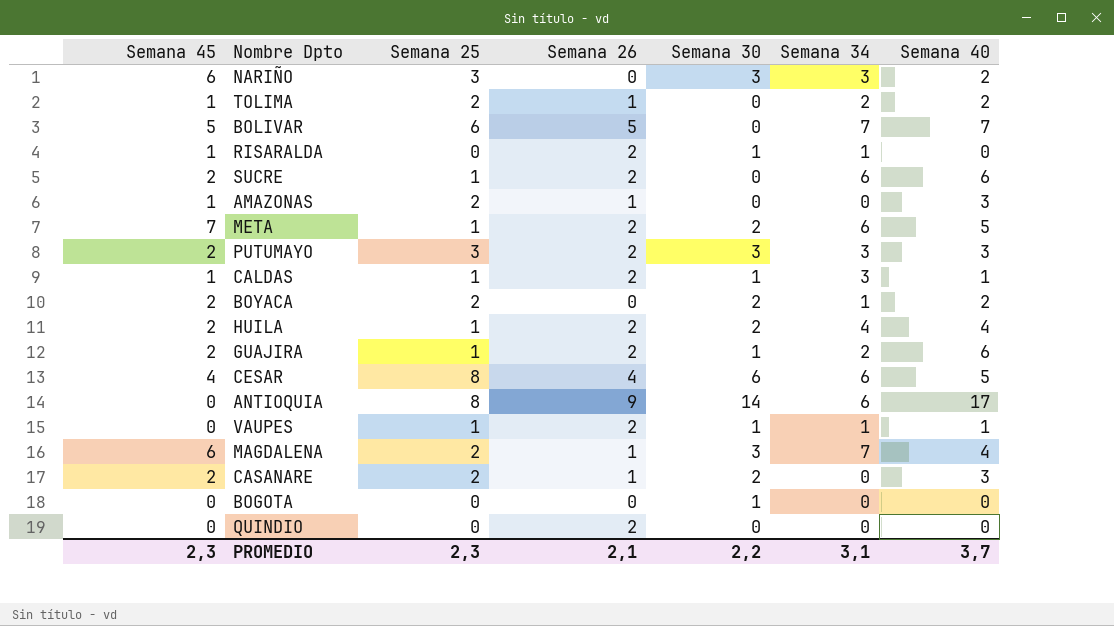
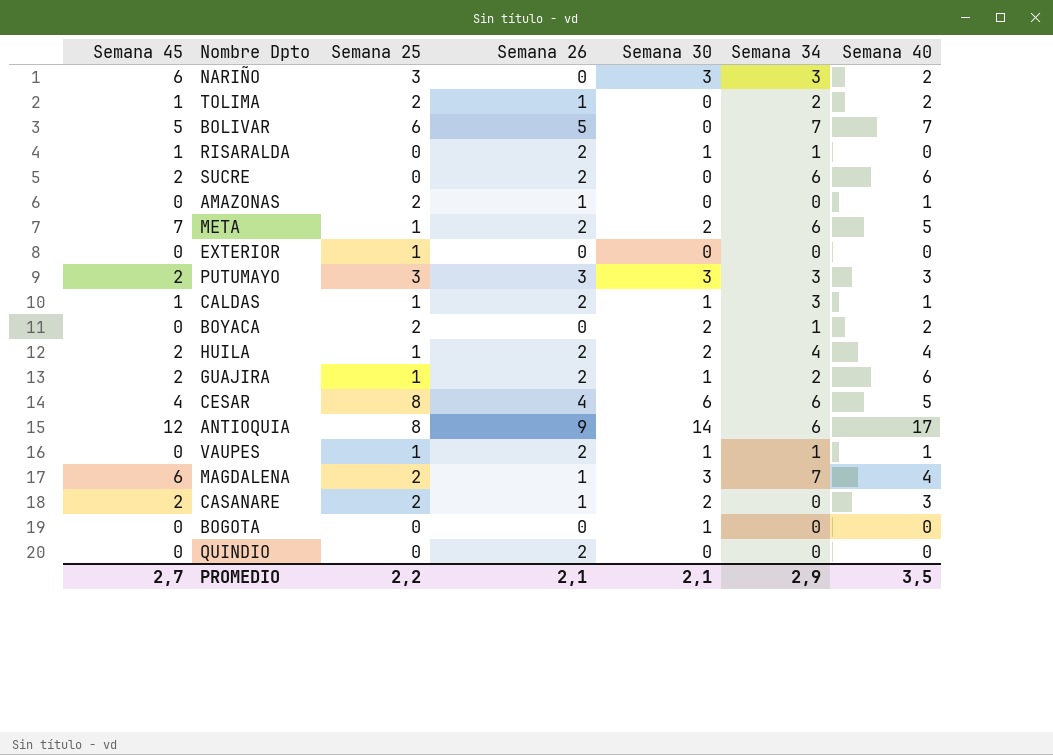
SUCRE | Semana 25: 1 -> 0
AMAZONAS | Semana 45: 1 -> 0
AMAZONAS | Semana 40: 3 -> 1
row EXTERIOR: none -> 0 | 1 | 0 | 0 | 0 | 0
PUTUMAYO | Semana 26: 2 -> 3
BOYACA | Semana 45: 2 -> 0
ANTIOQUIA | Semana 45: 0 -> 12
PROMEDIO | Semana 45: 2,3 -> 2,7
PROMEDIO | Semana 25: 2,3 -> 2,2
PROMEDIO | Semana 30: 2,2 -> 2,1
PROMEDIO | Semana 34: 3,1 -> 2,9
PROMEDIO | Semana 40: 3,7 -> 3,5

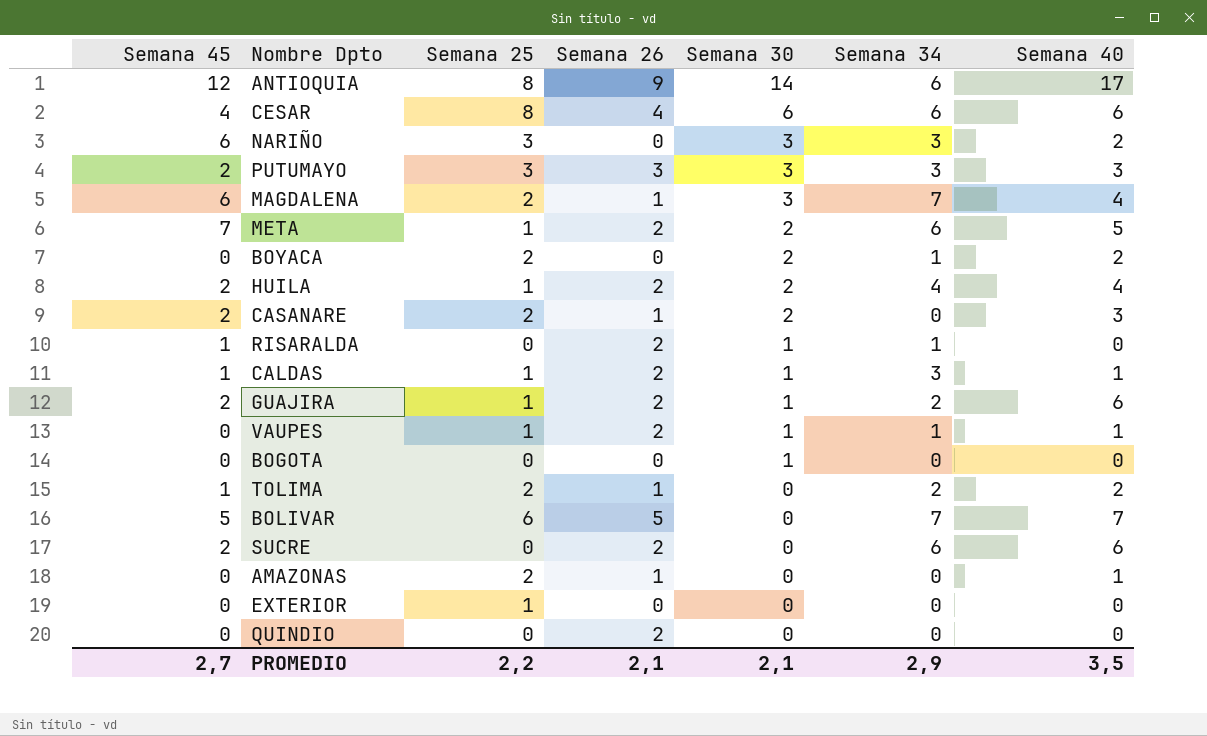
row order: none -> Semana 30 descending
CESAR | Semana 40: 5 -> 6

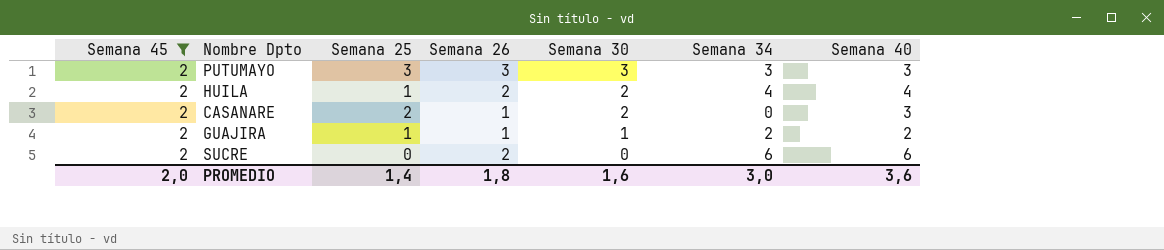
filter: none -> Semana 45 = 2
GUAJIRA | Semana 26: 2 -> 1
GUAJIRA | Semana 40: 6 -> 2
PROMEDIO | Semana 45: 2,7 -> 2,0
PROMEDIO | Semana 25: 2,2 -> 1,4
PROMEDIO | Semana 26: 2,1 -> 1,8
PROMEDIO | Semana 30: 2,1 -> 1,6
PROMEDIO | Semana 34: 2,9 -> 3,0
PROMEDIO | Semana 40: 3,5 -> 3,6

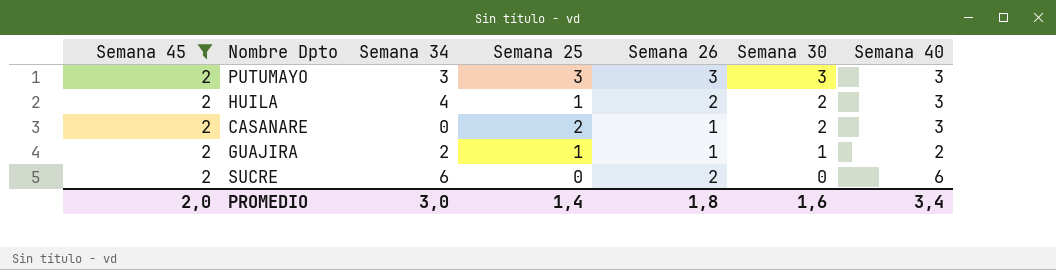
column Semana 34 | position: 6 -> 3
HUILA | Semana 40: 4 -> 3
PROMEDIO | Semana 40: 3,6 -> 3,4

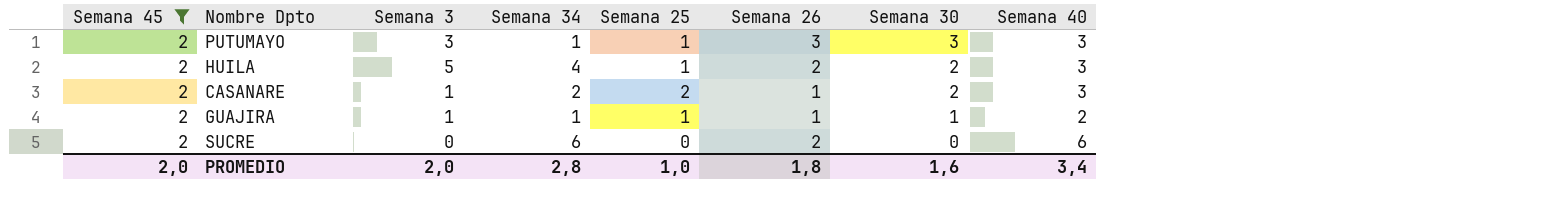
column Semana 3 | position: none -> 3
PUTUMAYO | Semana 34: 3 -> 1
PUTUMAYO | Semana 25: 3 -> 1
CASANARE | Semana 34: 0 -> 2
GUAJIRA | Semana 34: 2 -> 1
PROMEDIO | Semana 34: 3,0 -> 2,8
PROMEDIO | Semana 25: 1,4 -> 1,0

